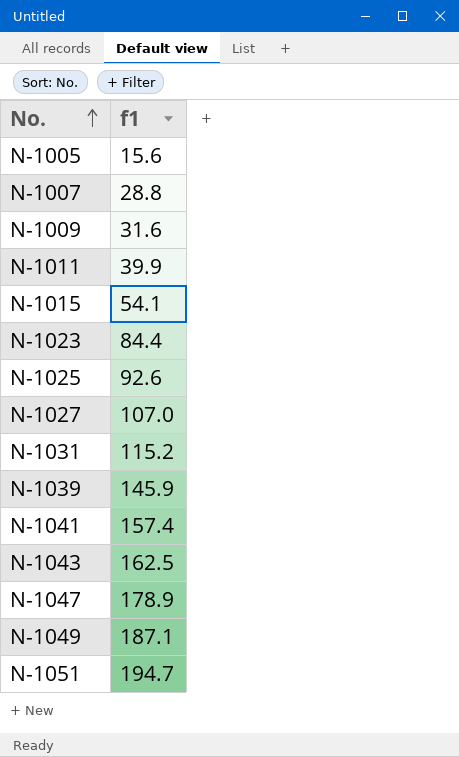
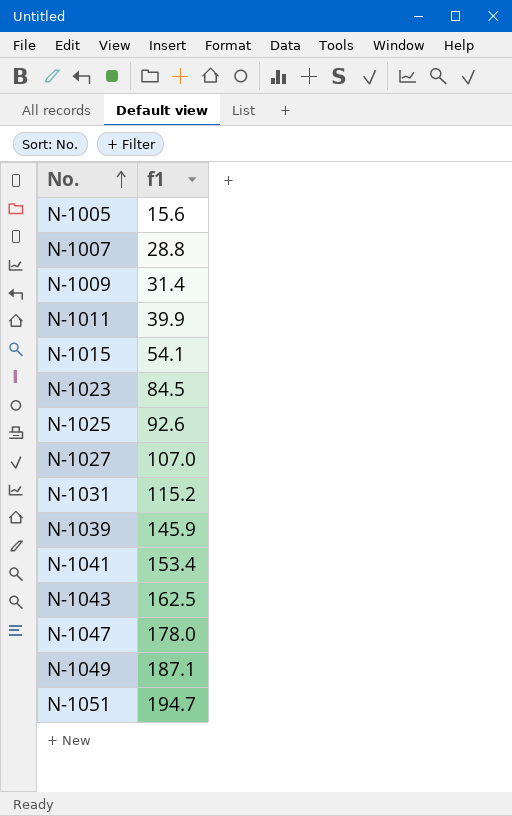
N-1009 | f1: 31.6 -> 31.4
N-1023 | f1: 84.4 -> 84.5
N-1041 | f1: 157.4 -> 153.4
N-1047 | f1: 178.9 -> 178.0

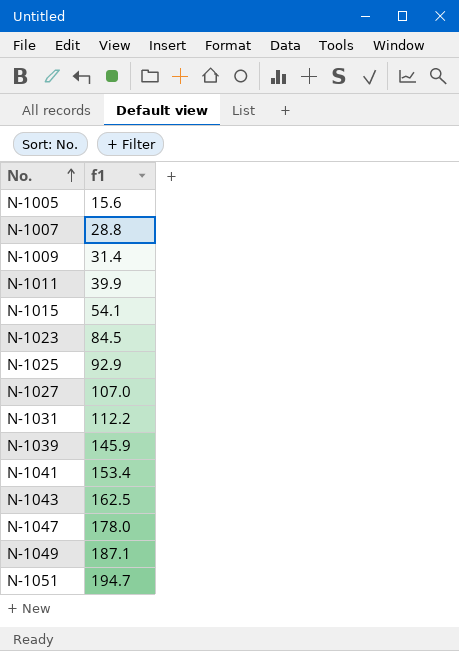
N-1025 | f1: 92.6 -> 92.9
N-1031 | f1: 115.2 -> 112.2

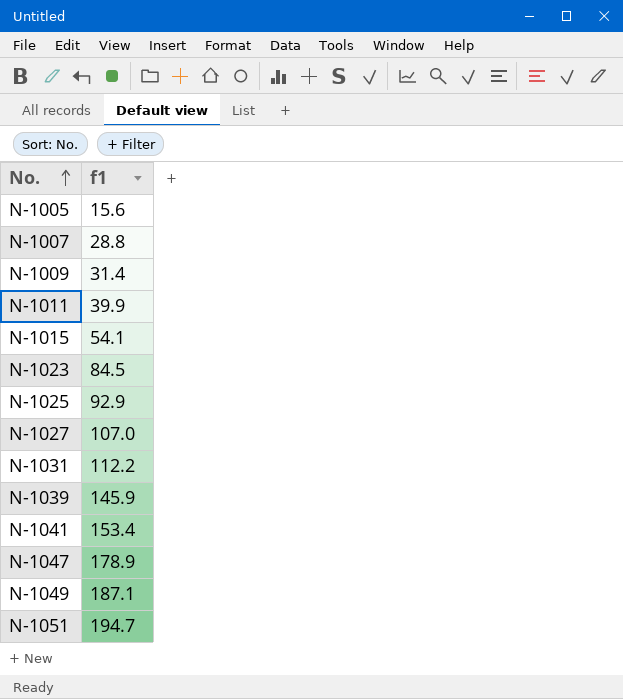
row N-1043: 162.5 -> none
N-1047 | f1: 178.0 -> 178.9

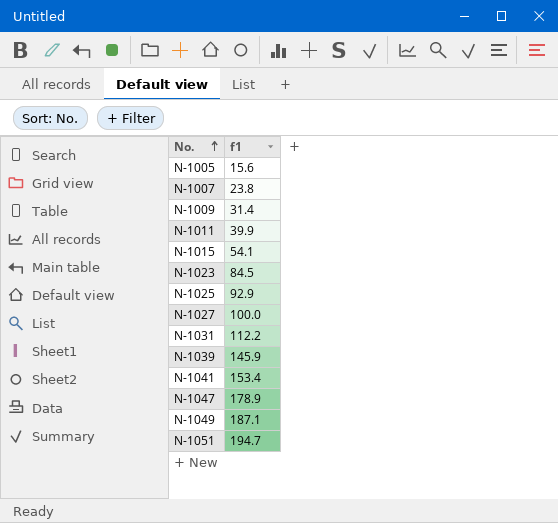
N-1007 | f1: 28.8 -> 23.8
N-1027 | f1: 107.0 -> 100.0

